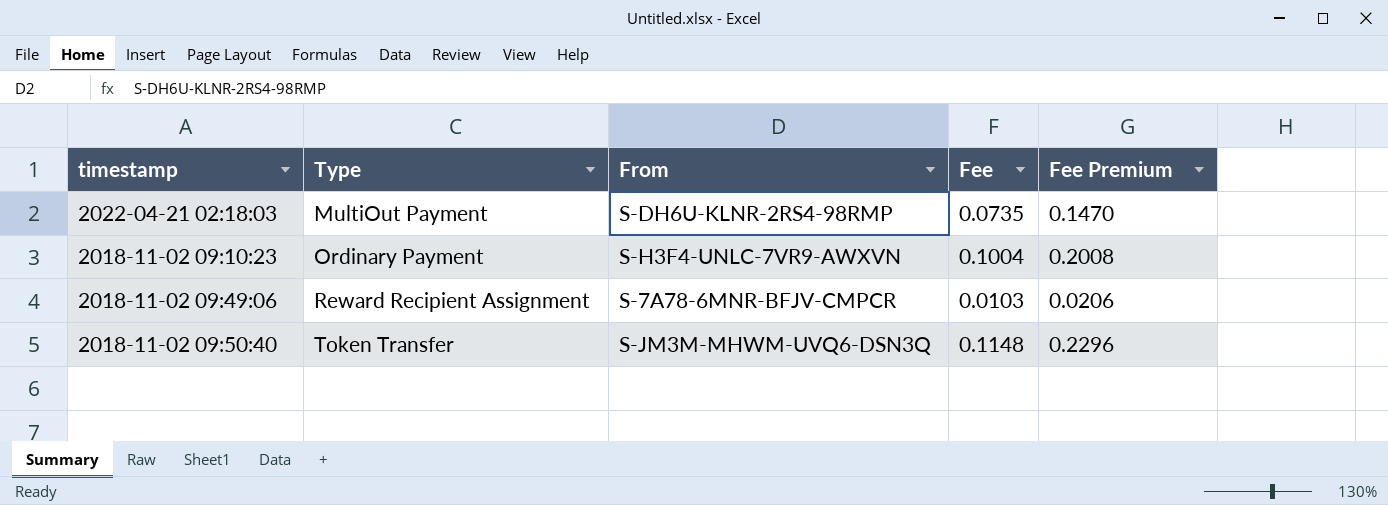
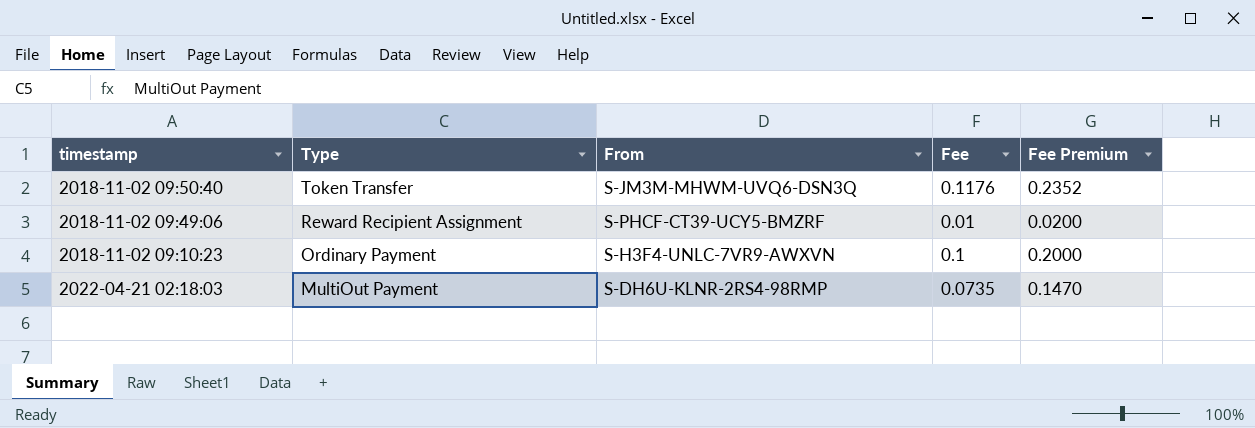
row order: Type ascending -> Type descending
2018-11-02 09:50:40 | Fee: 0.1148 -> 0.1176
2018-11-02 09:50:40 | Fee Premium: 0.2296 -> 0.2352
2018-11-02 09:49:06 | From: S-7A78-6MNR-BFJV-CMPCR -> S-PHCF-CT39-UCY5-BMZRF
2018-11-02 09:49:06 | Fee: 0.0103 -> 0.01
2018-11-02 09:49:06 | Fee Premium: 0.0206 -> 0.0200
2018-11-02 09:10:23 | Fee: 0.1004 -> 0.1
2018-11-02 09:10:23 | Fee Premium: 0.2008 -> 0.2000

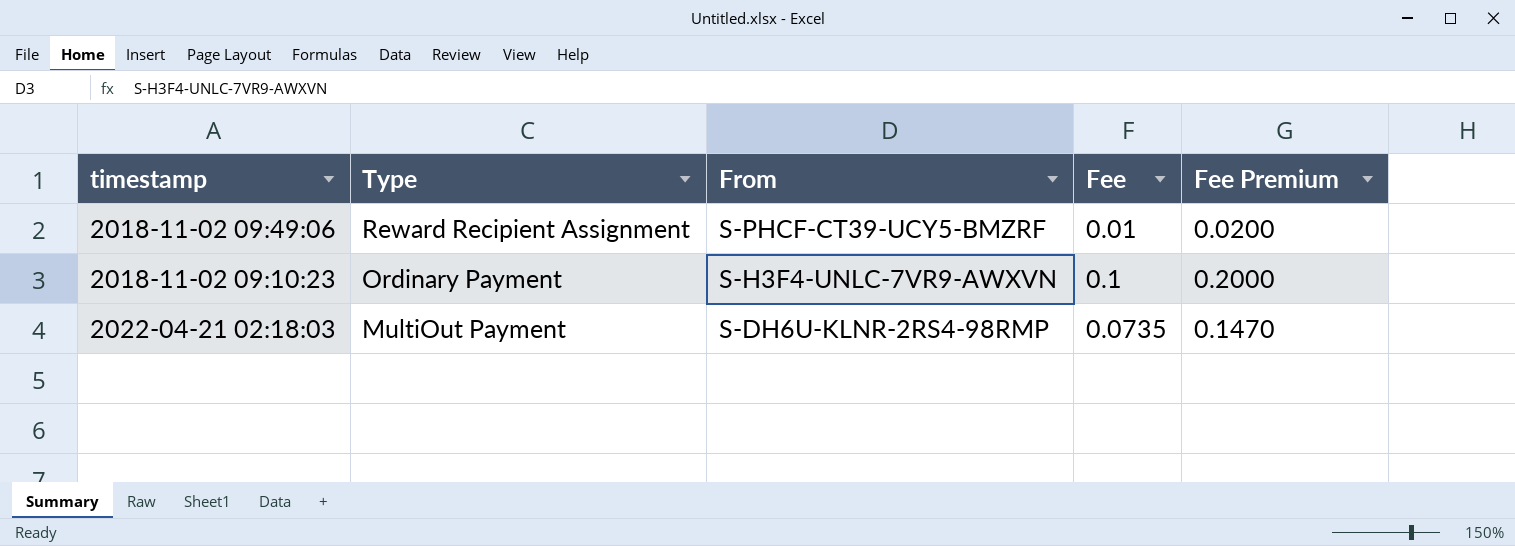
row 2018-11-02 09:50:40: Token Transfer | S-JM3M-MHWM-UVQ6-DSN3Q | 0.1176 | 0.2352 -> none

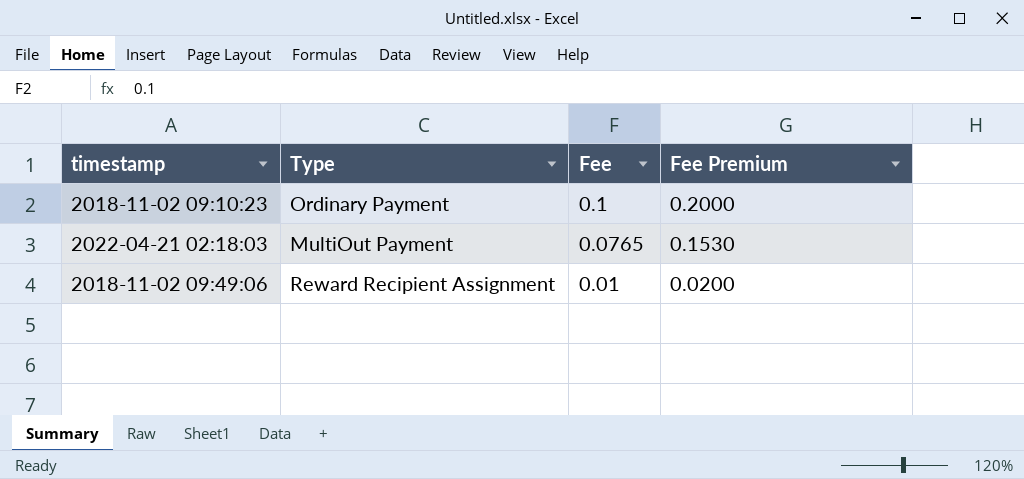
row order: Type descending -> Fee descending
column From | position: 3 -> none
2022-04-21 02:18:03 | Fee: 0.0735 -> 0.0765
2022-04-21 02:18:03 | Fee Premium: 0.1470 -> 0.1530

